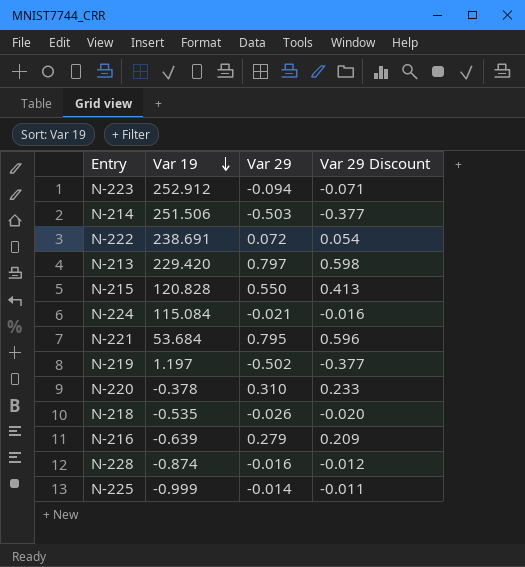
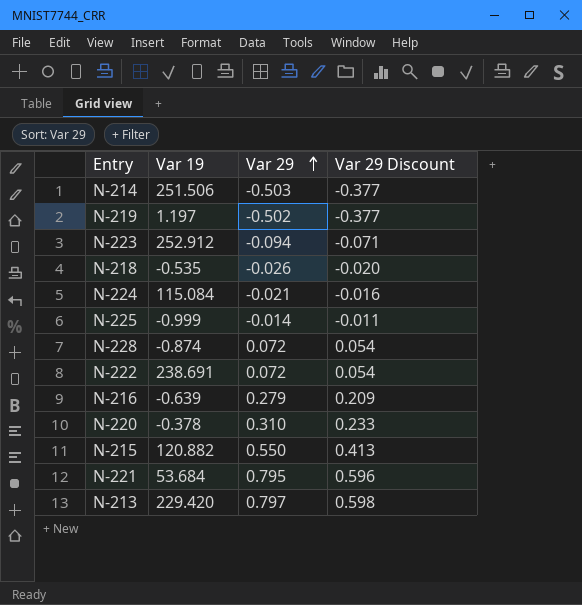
row order: Var 19 descending -> Var 29 ascending
N-228 | Var 29: -0.016 -> 0.072
N-228 | Var 29 Discount: -0.012 -> 0.054
N-215 | Var 19: 120.828 -> 120.882

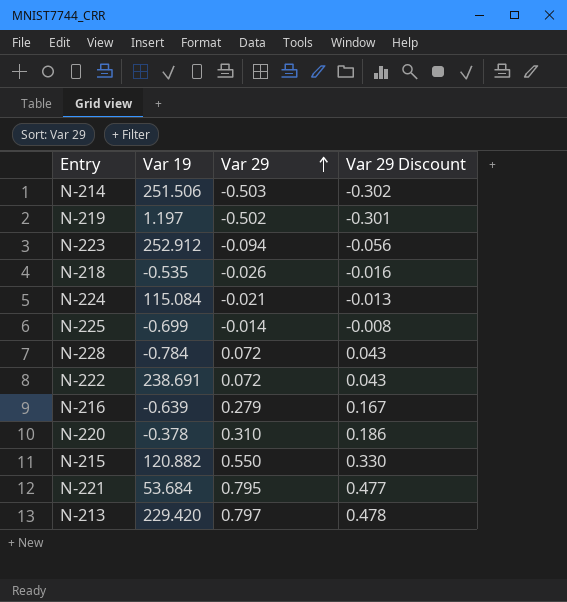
column Var 29 Discount | formula: [Var 29] * 0.75 -> [Var 29] * 0.6
N-225 | Var 19: -0.999 -> -0.699
N-228 | Var 19: -0.874 -> -0.784

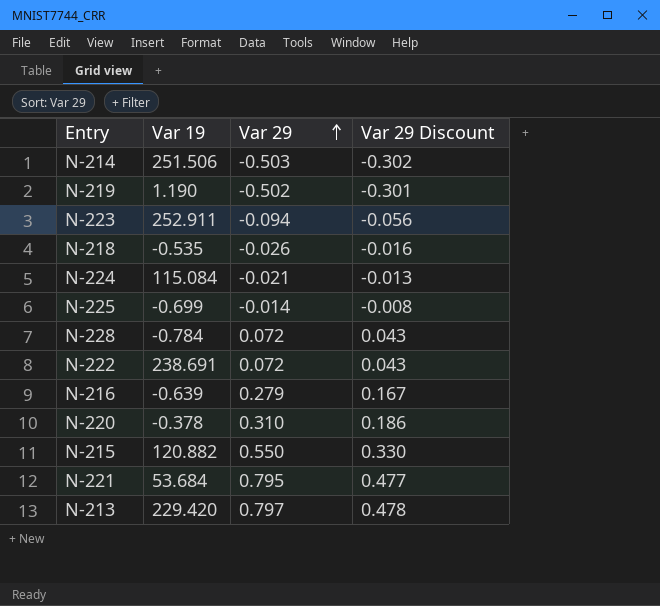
N-219 | Var 19: 1.197 -> 1.190
N-223 | Var 19: 252.912 -> 252.911

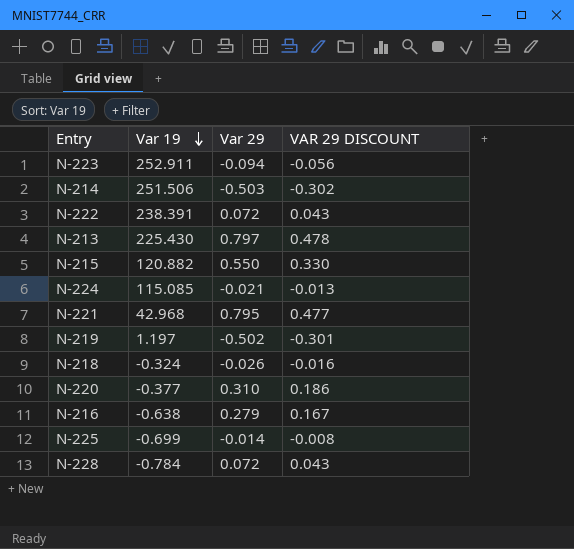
row order: Var 29 ascending -> Var 19 descending
column name: Var 29 Discount -> VAR 29 DISCOUNT
N-222 | Var 19: 238.691 -> 238.391
N-213 | Var 19: 229.420 -> 225.430
N-224 | Var 19: 115.084 -> 115.085
N-221 | Var 19: 53.684 -> 42.968
N-219 | Var 19: 1.190 -> 1.197
N-218 | Var 19: -0.535 -> -0.324
N-220 | Var 19: -0.378 -> -0.377
N-216 | Var 19: -0.639 -> -0.638

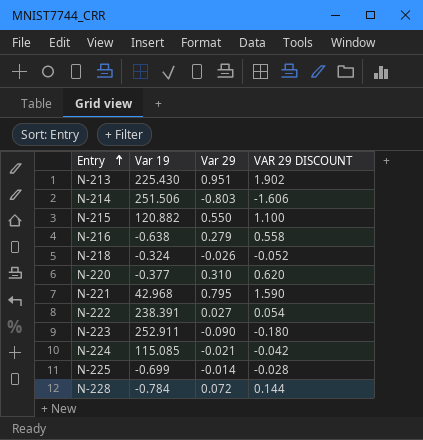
row order: Var 19 descending -> Entry ascending
column VAR 29 DISCOUNT | formula: [Var 29] * 0.6 -> [Var 29] * 2
row N-219: 1.197 | -0.502 | -0.301 -> none
N-213 | Var 29: 0.797 -> 0.951
N-214 | Var 29: -0.503 -> -0.803
N-222 | Var 29: 0.072 -> 0.027
N-223 | Var 29: -0.094 -> -0.090

